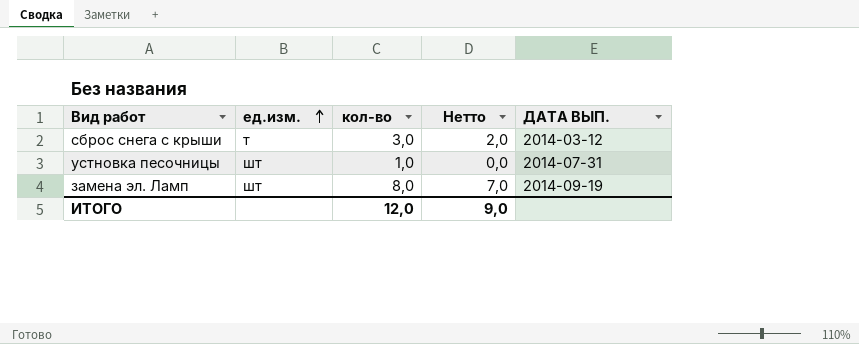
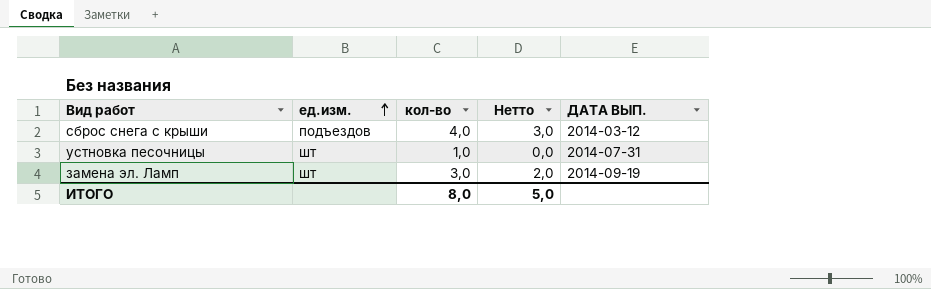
сброс снега с крыши | ед.изм.: т -> подъездов
сброс снега с крыши | кол-во: 3,0 -> 4,0
сброс снега с крыши | Нетто: 2,0 -> 3,0
замена эл. Ламп | кол-во: 8,0 -> 3,0
замена эл. Ламп | Нетто: 7,0 -> 2,0
ИТОГО | кол-во: 12,0 -> 8,0
ИТОГО | Нетто: 9,0 -> 5,0

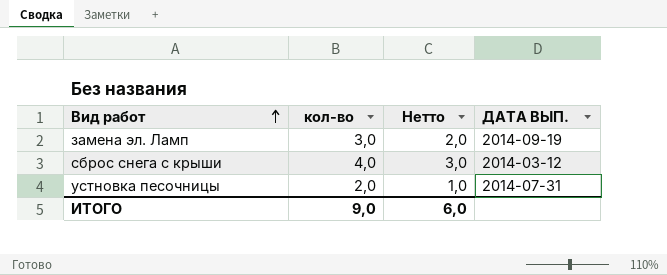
row order: ед.изм. ascending -> Вид работ ascending
column ед.изм. | position: 2 -> none
устновка песочницы | кол-во: 1,0 -> 2,0
устновка песочницы | Нетто: 0,0 -> 1,0
ИТОГО | кол-во: 8,0 -> 9,0
ИТОГО | Нетто: 5,0 -> 6,0

